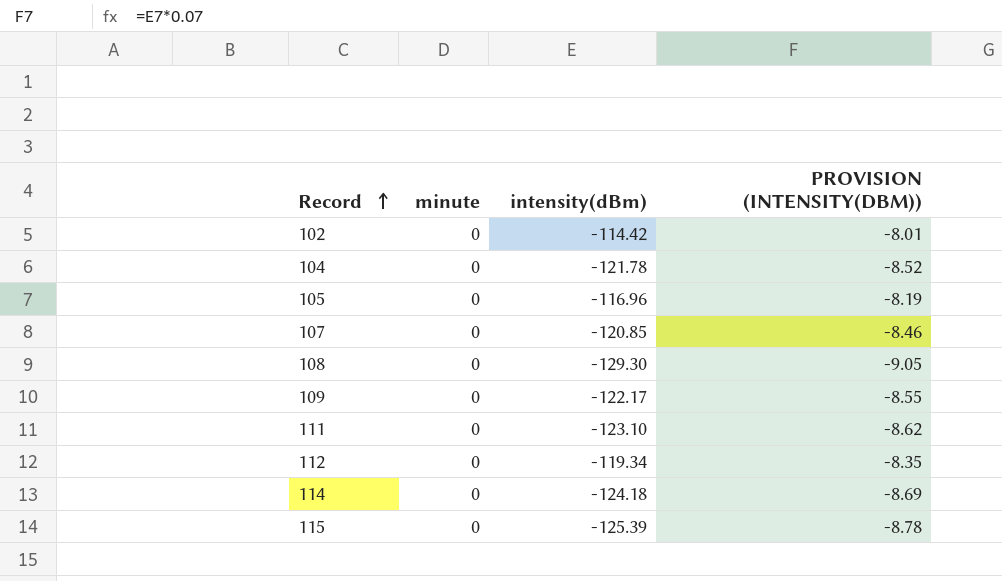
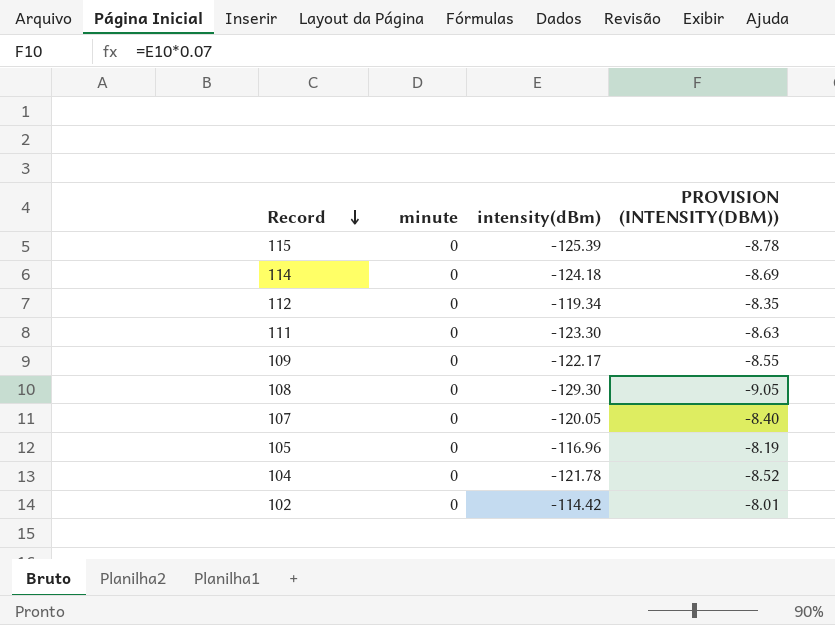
row order: Record ascending -> Record descending
111 | intensity(dBm): -123.10 -> -123.30
111 | PROVISION (INTENSITY(DBM)): -8.62 -> -8.63
107 | intensity(dBm): -120.85 -> -120.05
107 | PROVISION (INTENSITY(DBM)): -8.46 -> -8.40

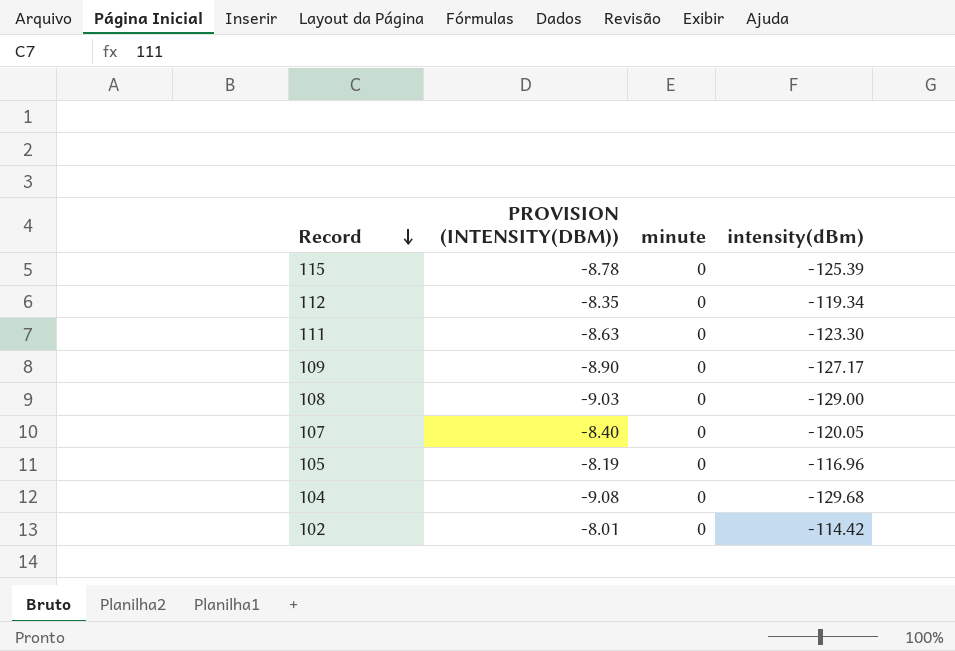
column PROVISION (INTENSITY(DBM)) | position: 4 -> 2
row 114: 0 | -124.18 | -8.69 -> none
109 | PROVISION (INTENSITY(DBM)): -8.55 -> -8.90
109 | intensity(dBm): -122.17 -> -127.17
108 | PROVISION (INTENSITY(DBM)): -9.05 -> -9.03
108 | intensity(dBm): -129.30 -> -129.00
104 | PROVISION (INTENSITY(DBM)): -8.52 -> -9.08
104 | intensity(dBm): -121.78 -> -129.68

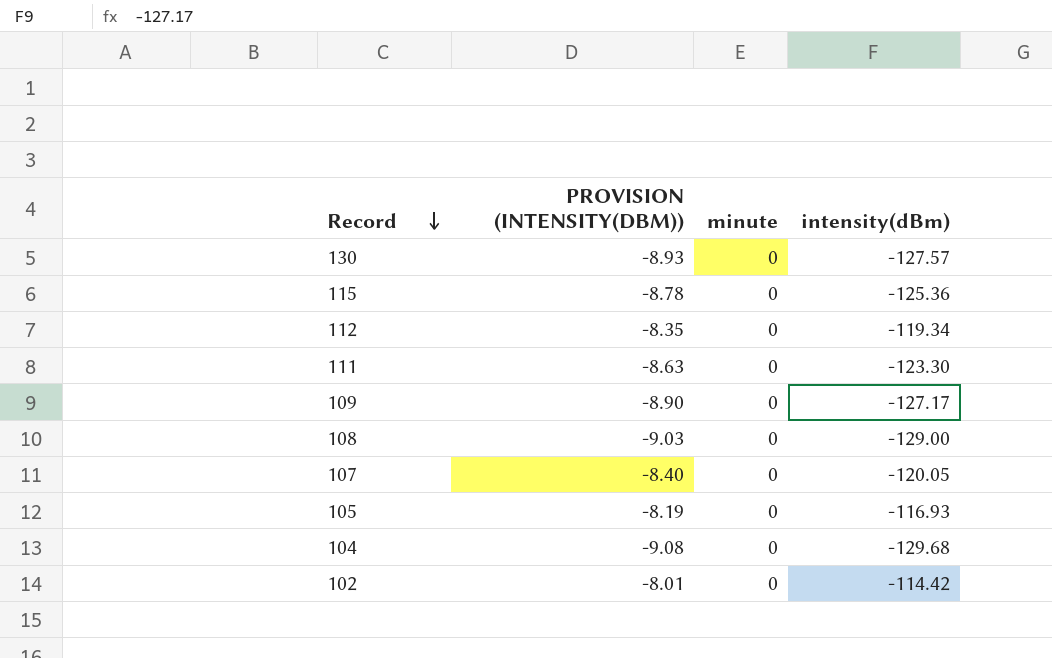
row 130: none -> -8.93 | 0 | -127.57
115 | intensity(dBm): -125.39 -> -125.36
105 | intensity(dBm): -116.96 -> -116.93

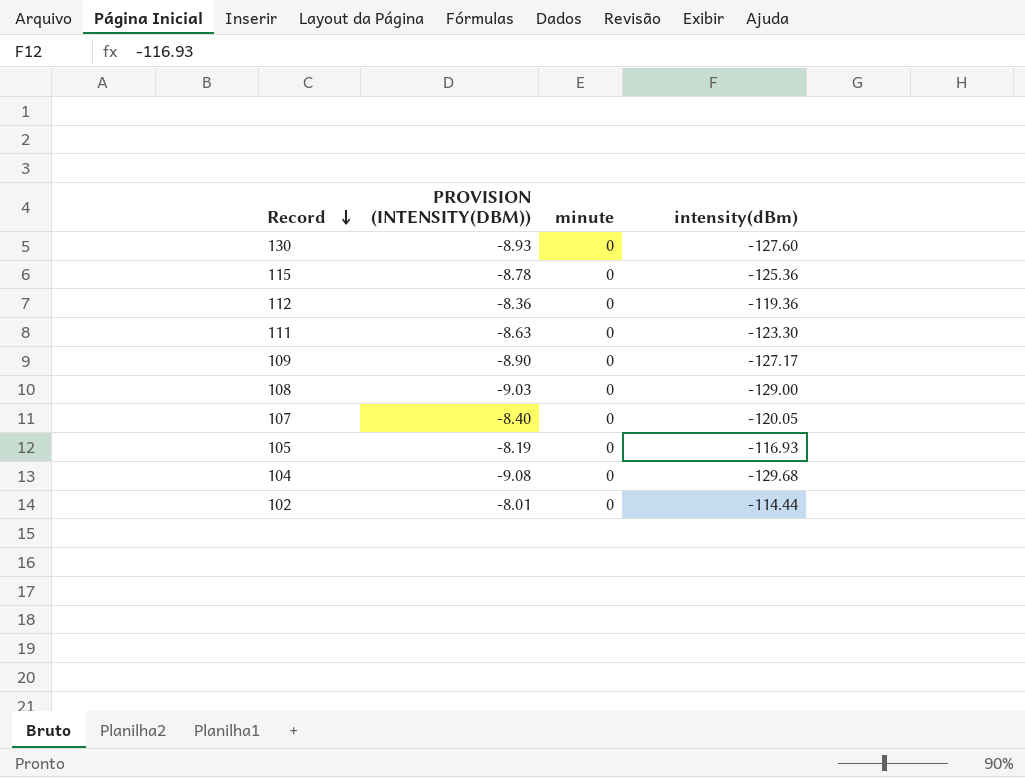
130 | intensity(dBm): -127.57 -> -127.60
112 | PROVISION (INTENSITY(DBM)): -8.35 -> -8.36
112 | intensity(dBm): -119.34 -> -119.36
102 | intensity(dBm): -114.42 -> -114.44

